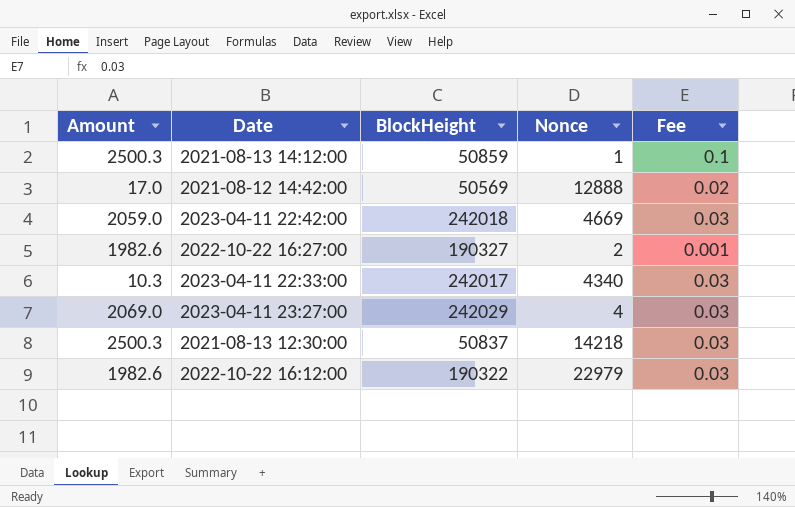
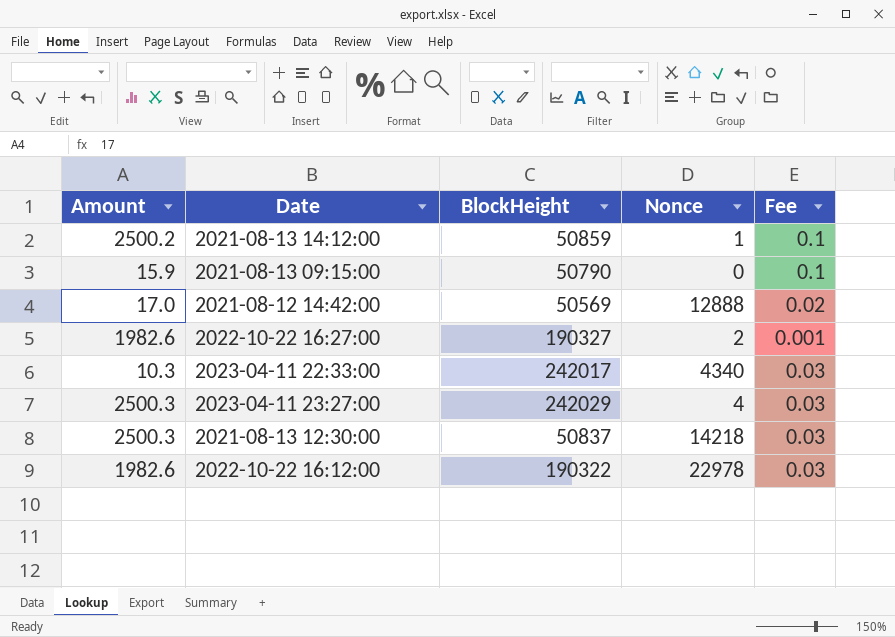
row 2023-04-11 22:42:00: 2059.0 | 242018 | 4669 | 0.03 -> none
2021-08-13 14:12:00 | Amount: 2500.3 -> 2500.2
row 2021-08-13 09:15:00: none -> 15.9 | 50790 | 0 | 0.1
2023-04-11 23:27:00 | Amount: 2069.0 -> 2500.3
2022-10-22 16:12:00 | Nonce: 22979 -> 22978

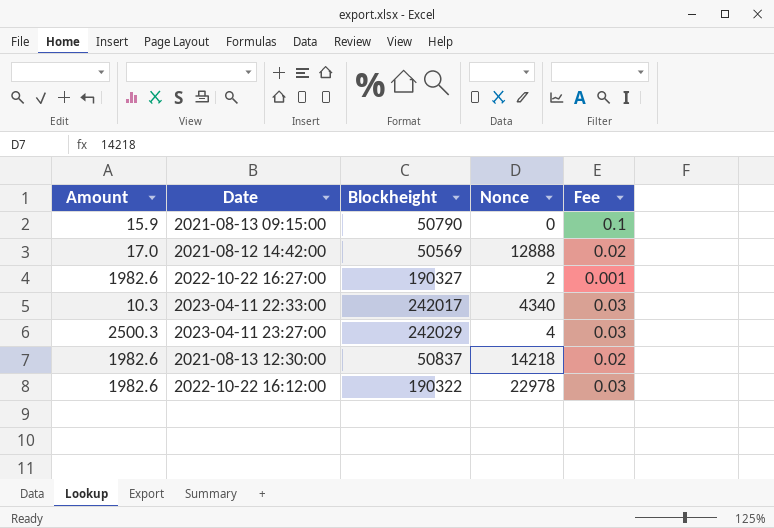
column name: BlockHeight -> Blockheight
row 2021-08-13 14:12:00: 2500.2 | 50859 | 1 | 0.1 -> none
2021-08-13 12:30:00 | Amount: 2500.3 -> 1982.6
2021-08-13 12:30:00 | Fee: 0.03 -> 0.02

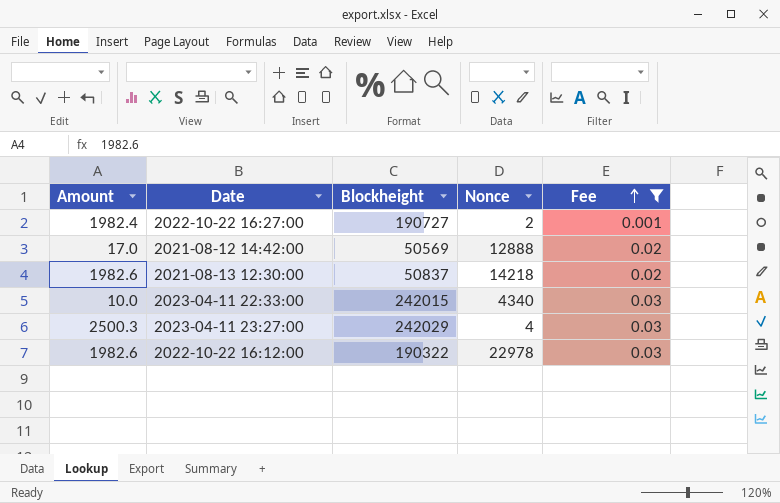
filter: none -> Fee != 0.1
row order: none -> Fee ascending
2022-10-22 16:27:00 | Amount: 1982.6 -> 1982.4
2022-10-22 16:27:00 | Blockheight: 190327 -> 190727
2023-04-11 22:33:00 | Amount: 10.3 -> 10.0
2023-04-11 22:33:00 | Blockheight: 242017 -> 242015

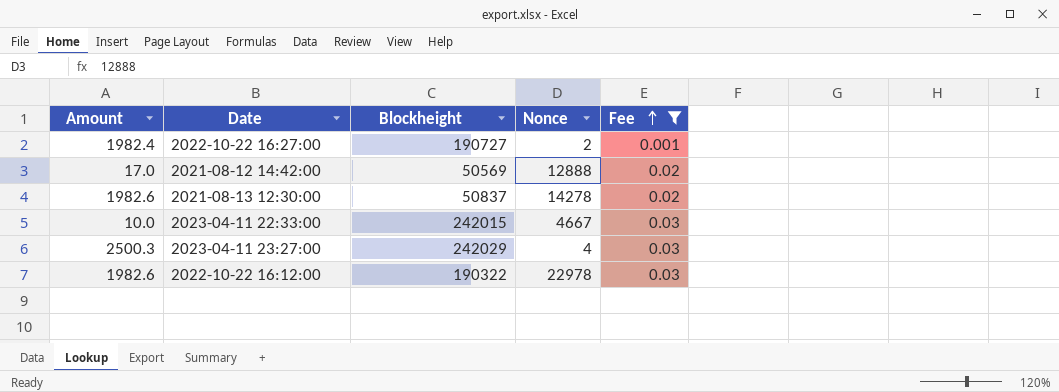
2021-08-13 12:30:00 | Nonce: 14218 -> 14278
2023-04-11 22:33:00 | Nonce: 4340 -> 4667

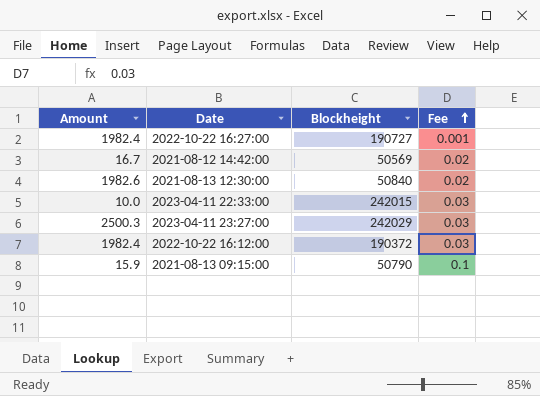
filter: Fee != 0.1 -> none
column Nonce | position: 4 -> none
2021-08-12 14:42:00 | Amount: 17.0 -> 16.7
2021-08-13 12:30:00 | Blockheight: 50837 -> 50840
2022-10-22 16:12:00 | Amount: 1982.6 -> 1982.4
2022-10-22 16:12:00 | Blockheight: 190322 -> 190372

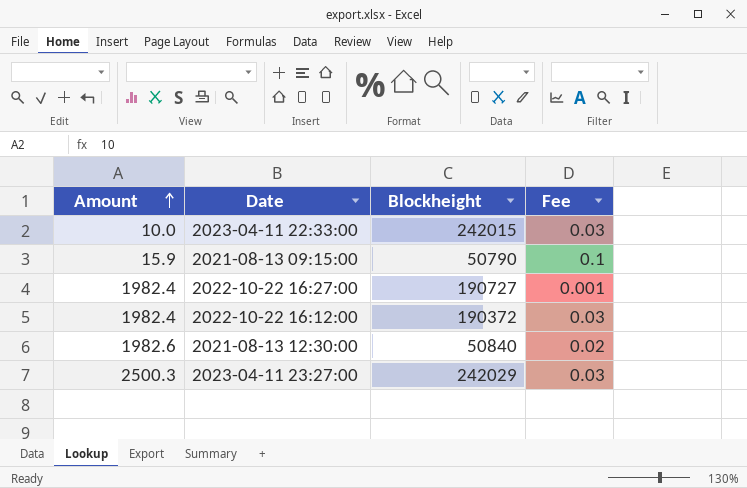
row order: Fee ascending -> Amount ascending
row 2021-08-12 14:42:00: 16.7 | 50569 | 0.02 -> none

